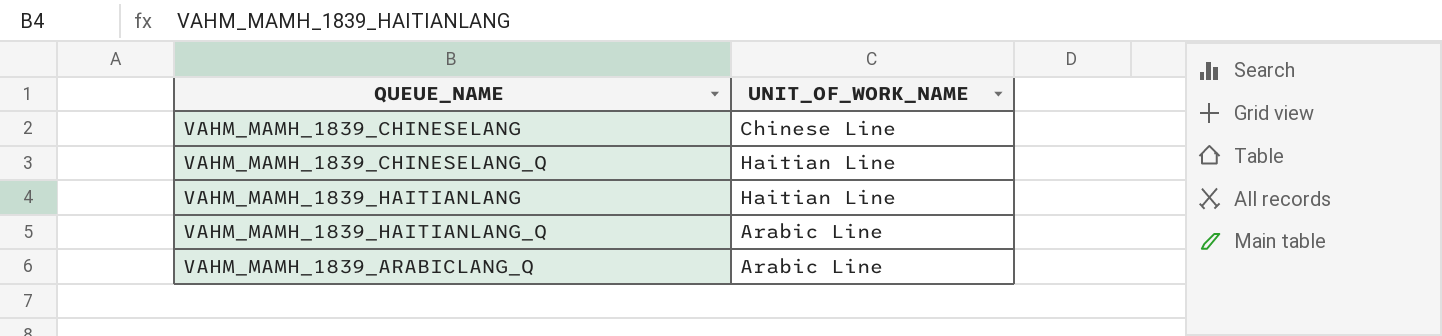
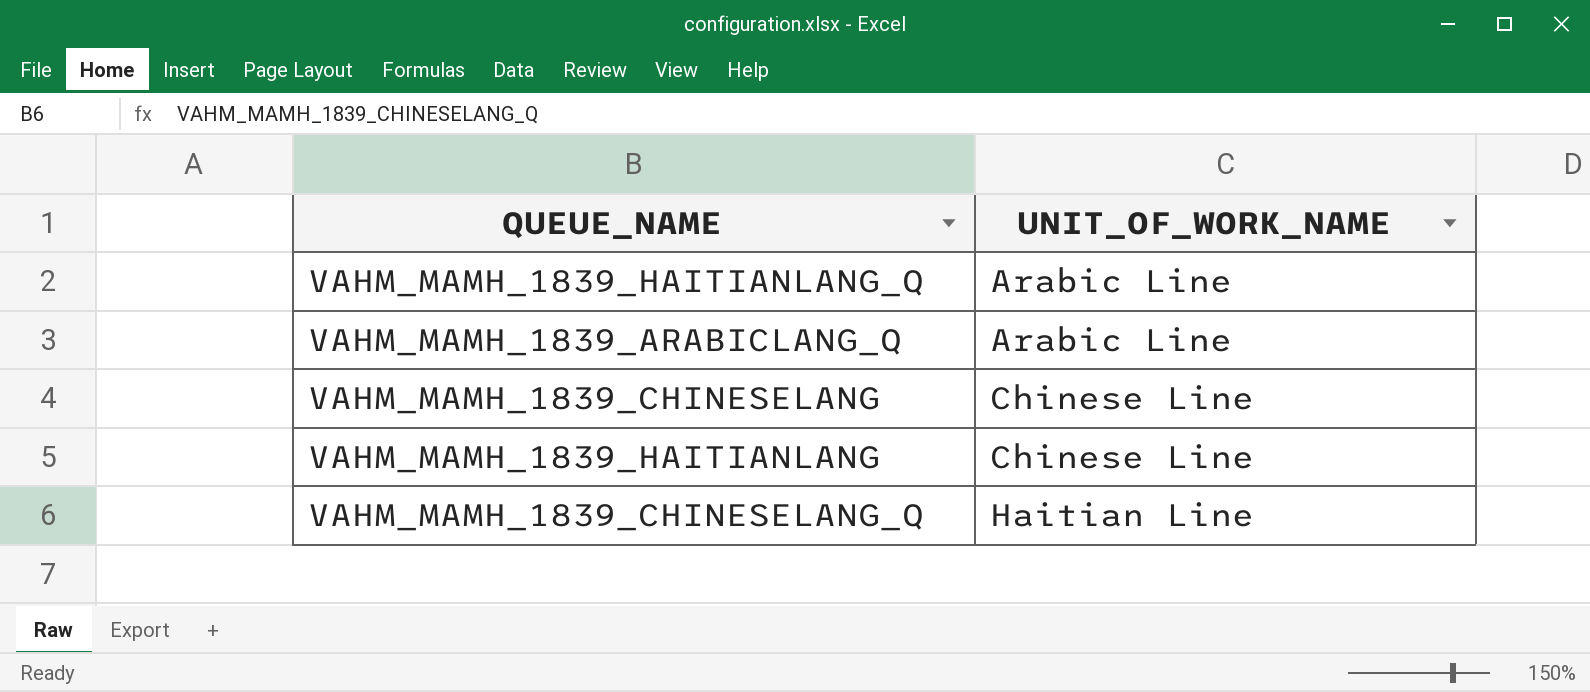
row order: none -> UNIT_OF_WORK_NAME ascending
VAHM_MAMH_1839_HAITIANLANG | UNIT_OF_WORK_NAME: Haitian Line -> Chinese Line

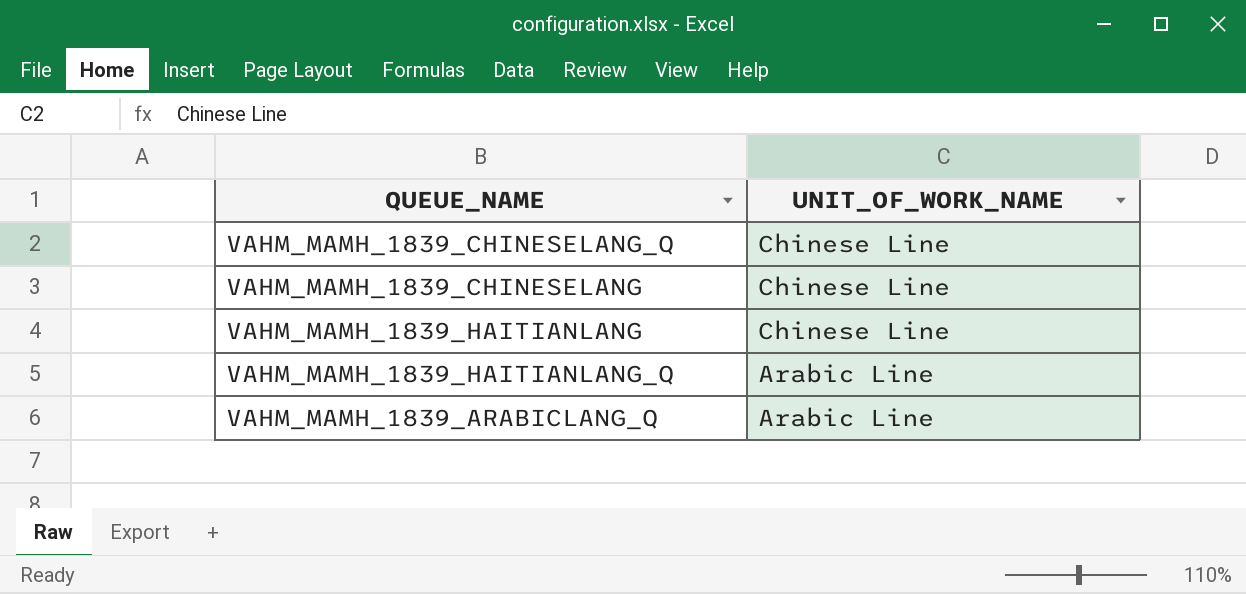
row order: UNIT_OF_WORK_NAME ascending -> UNIT_OF_WORK_NAME descending
VAHM_MAMH_1839_CHINESELANG_Q | UNIT_OF_WORK_NAME: Haitian Line -> Chinese Line

